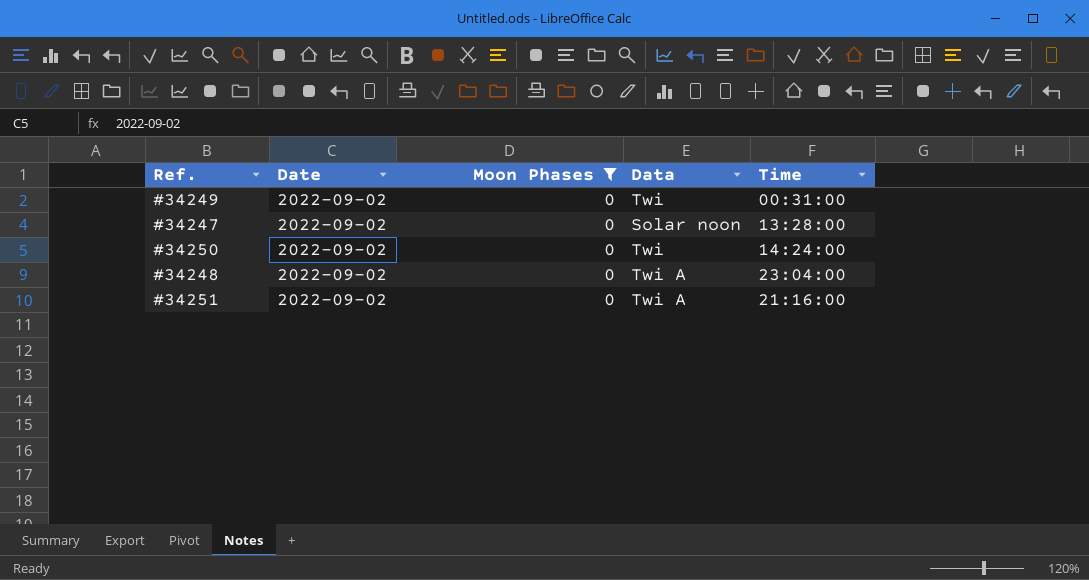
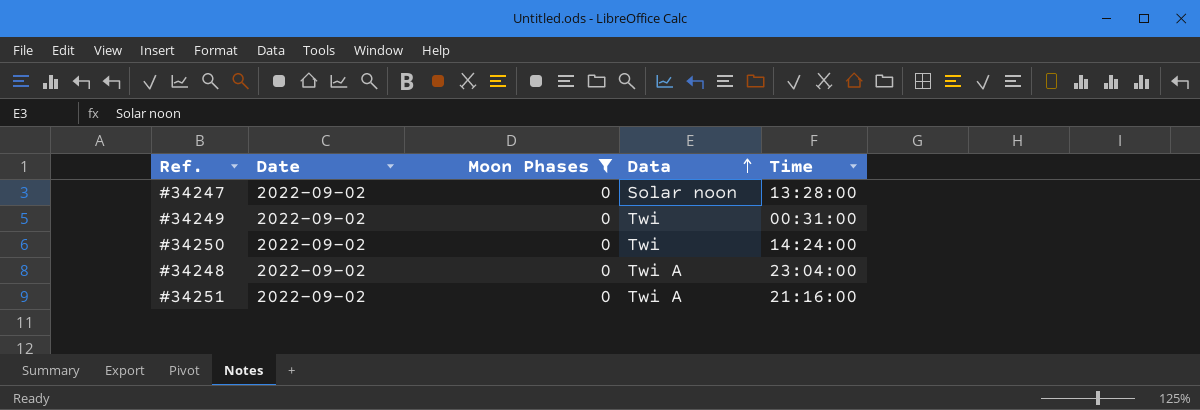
row order: none -> Data ascending

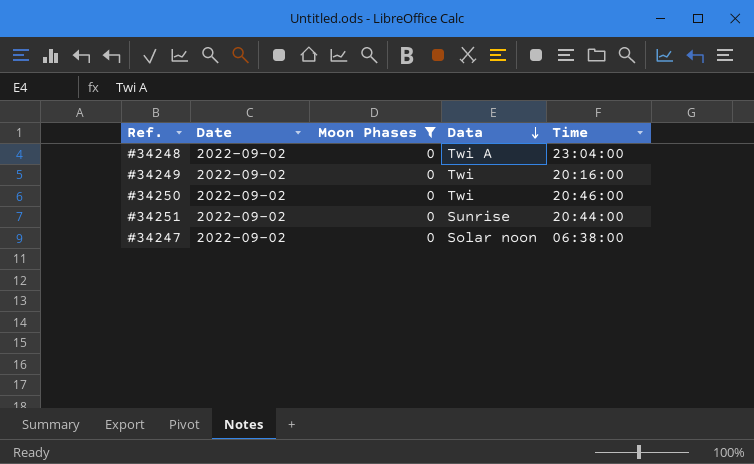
row order: Data ascending -> Data descending
#34249 | Time: 00:31:00 -> 20:16:00
#34250 | Time: 14:24:00 -> 20:46:00
#34251 | Data: Twi A -> Sunrise
#34251 | Time: 21:16:00 -> 20:44:00
#34247 | Time: 13:28:00 -> 06:38:00

